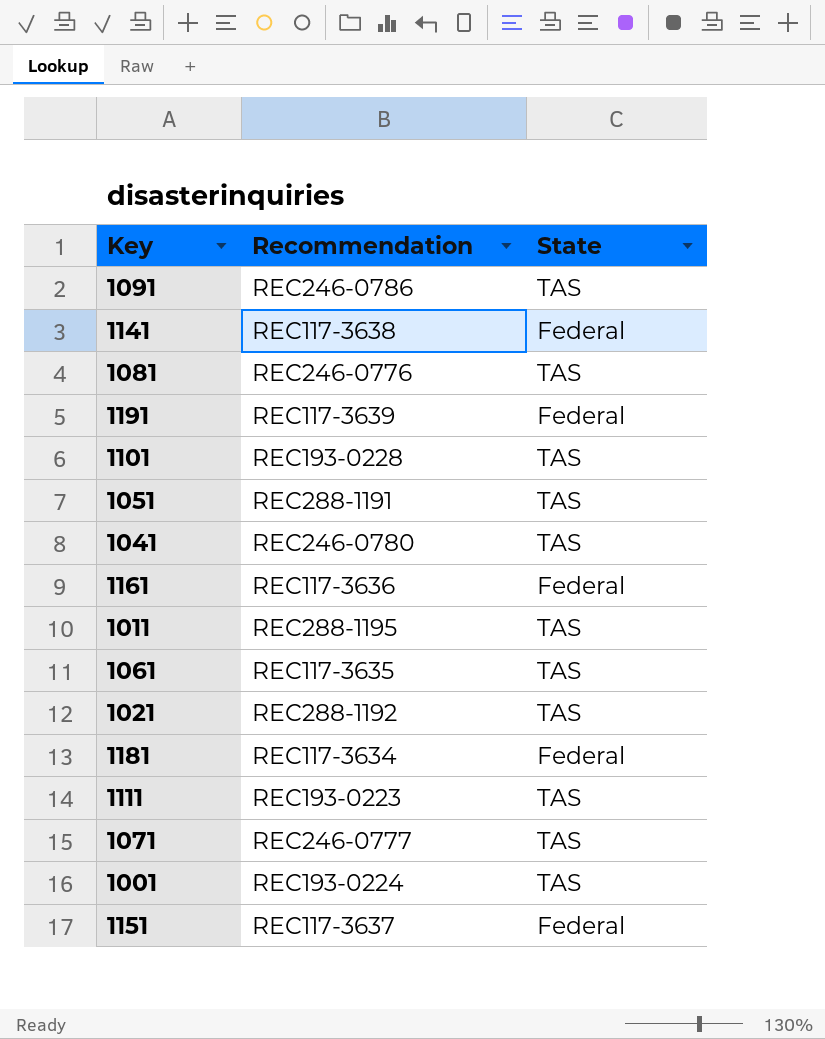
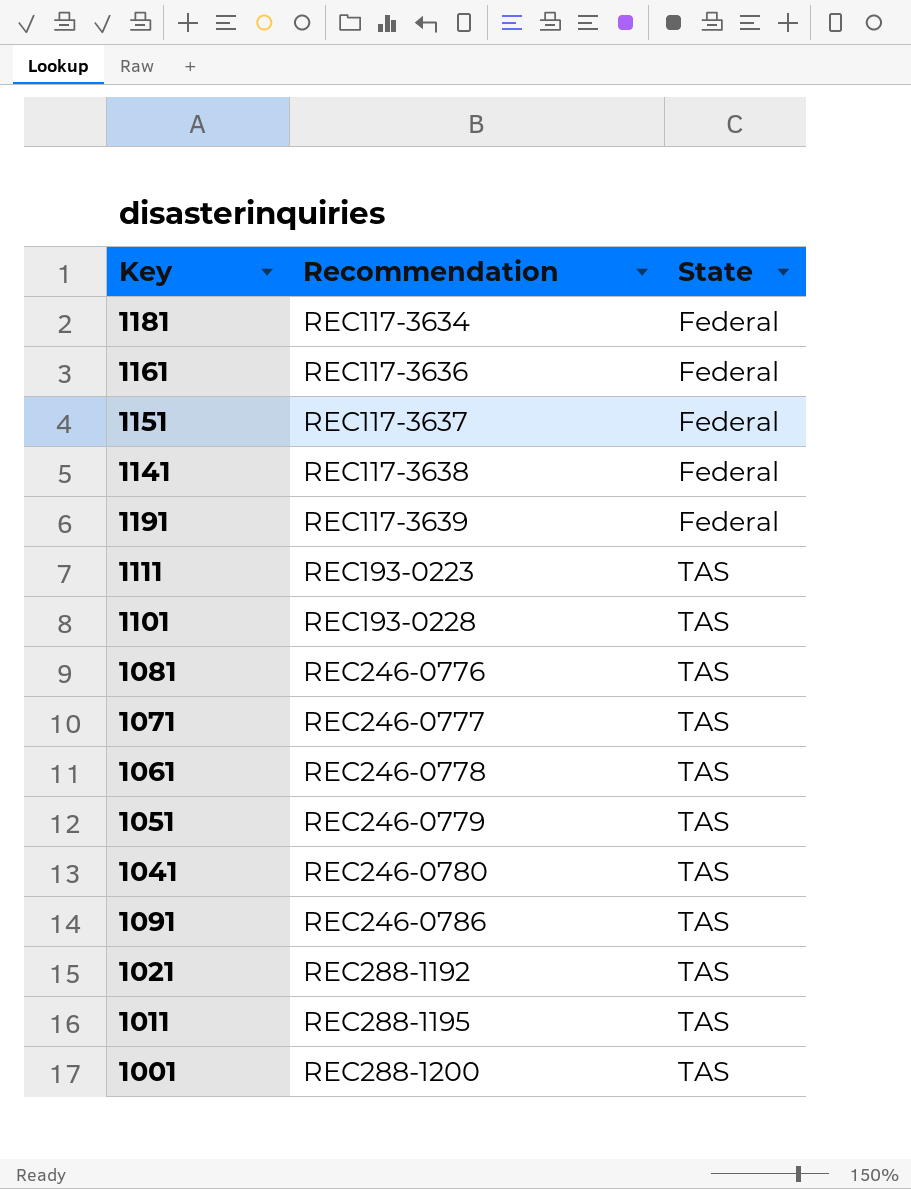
row order: none -> Recommendation ascending
1061 | Recommendation: REC117-3635 -> REC246-0778
1051 | Recommendation: REC288-1191 -> REC246-0779
1001 | Recommendation: REC193-0224 -> REC288-1200

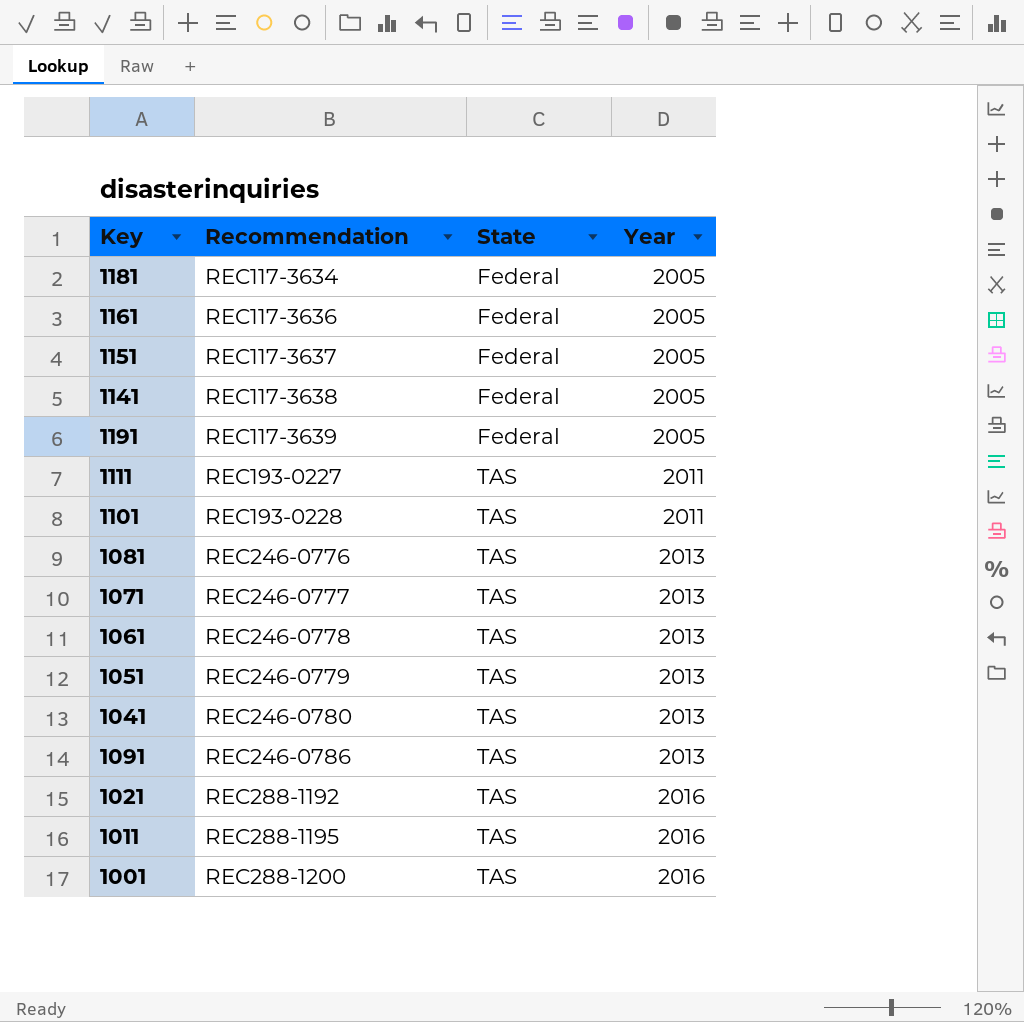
column Year | position: none -> 4
1111 | Recommendation: REC193-0223 -> REC193-0227

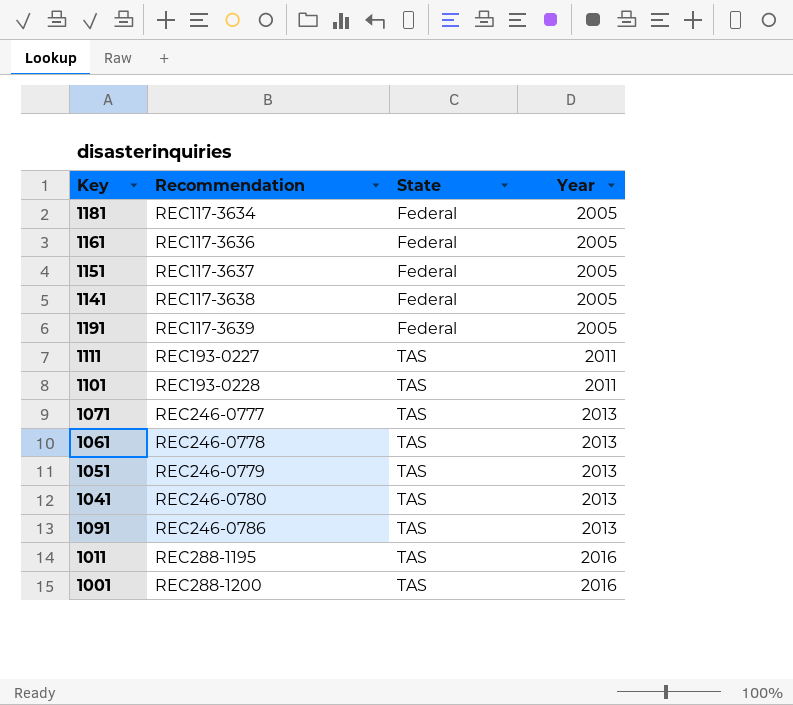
row 1081: REC246-0776 | TAS | 2013 -> none
row 1021: REC288-1192 | TAS | 2016 -> none

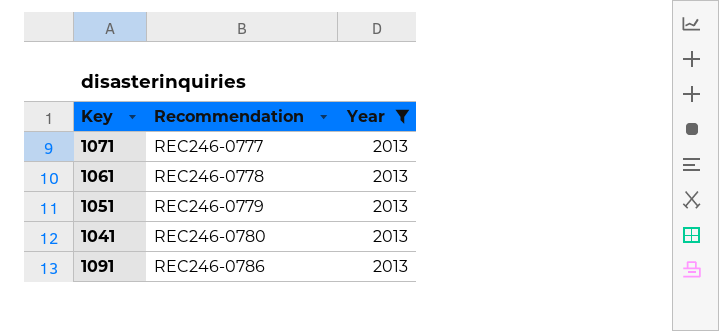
filter: none -> Year = 2013
column State | position: 3 -> none

